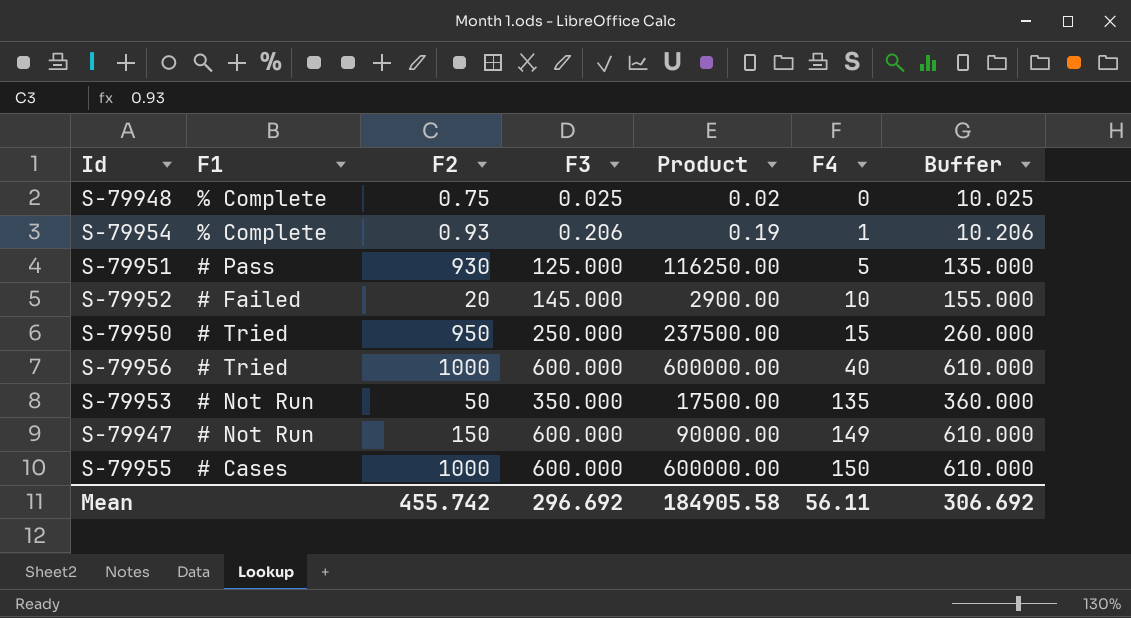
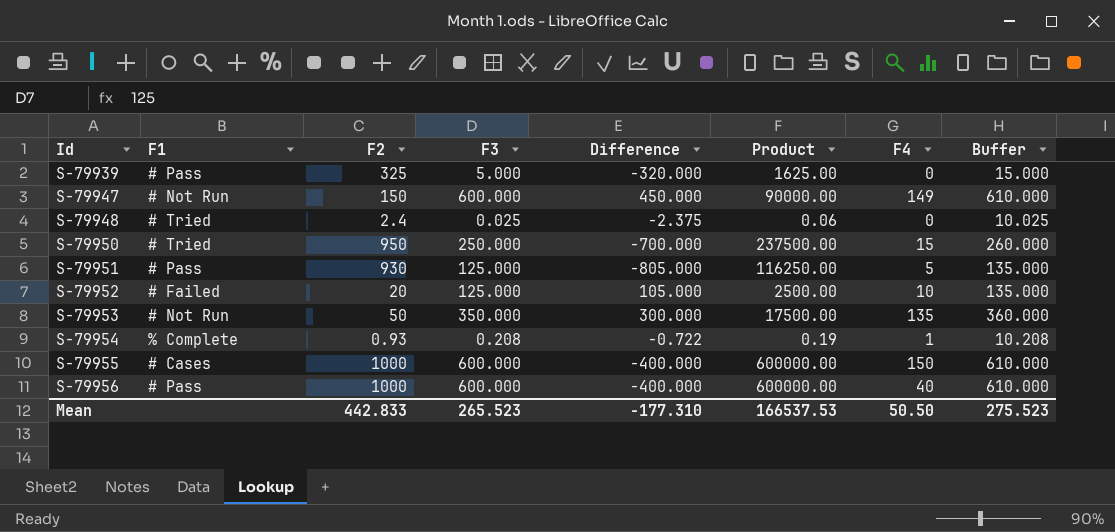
row order: F4 ascending -> Id ascending
column Difference | formula: none -> [F3] - [F2]
row S-79939: none -> # Pass | 325 | 5.000 | -320.000 | 1625.00 | 0 | 15.000
S-79948 | F1: % Complete -> # Tried
S-79948 | F2: 0.75 -> 2.4
S-79948 | Product: 0.02 -> 0.06
S-79952 | F3: 145.000 -> 125.000
S-79952 | Product: 2900.00 -> 2500.00
S-79952 | Buffer: 155.000 -> 135.000
S-79954 | F3: 0.206 -> 0.208
S-79954 | Buffer: 10.206 -> 10.208
S-79956 | F1: # Tried -> # Pass
Mean | F2: 455.742 -> 442.833
Mean | F3: 296.692 -> 265.523
Mean | Product: 184905.58 -> 166537.53
Mean | F4: 56.11 -> 50.50
Mean | Buffer: 306.692 -> 275.523

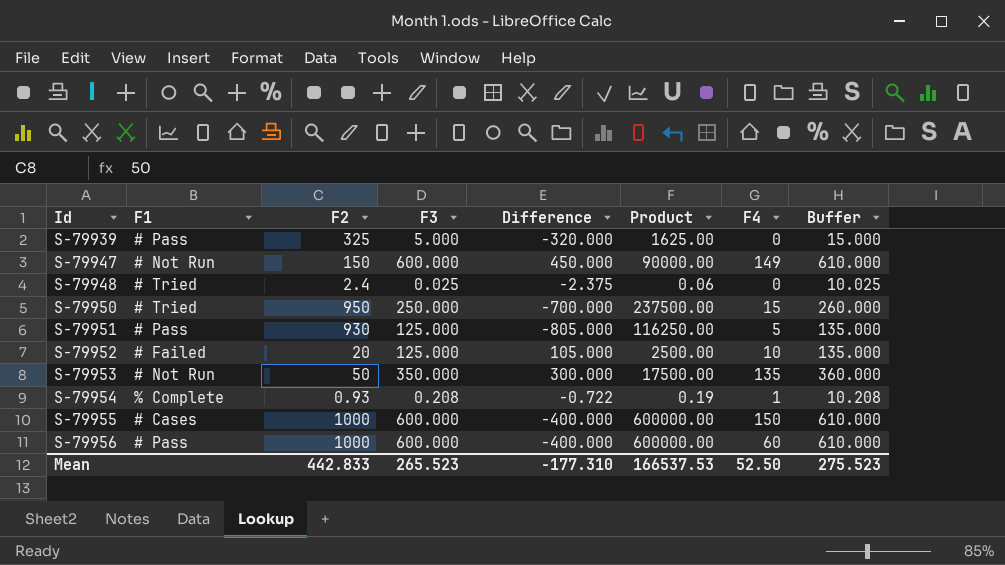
S-79956 | F4: 40 -> 60
Mean | F4: 50.50 -> 52.50

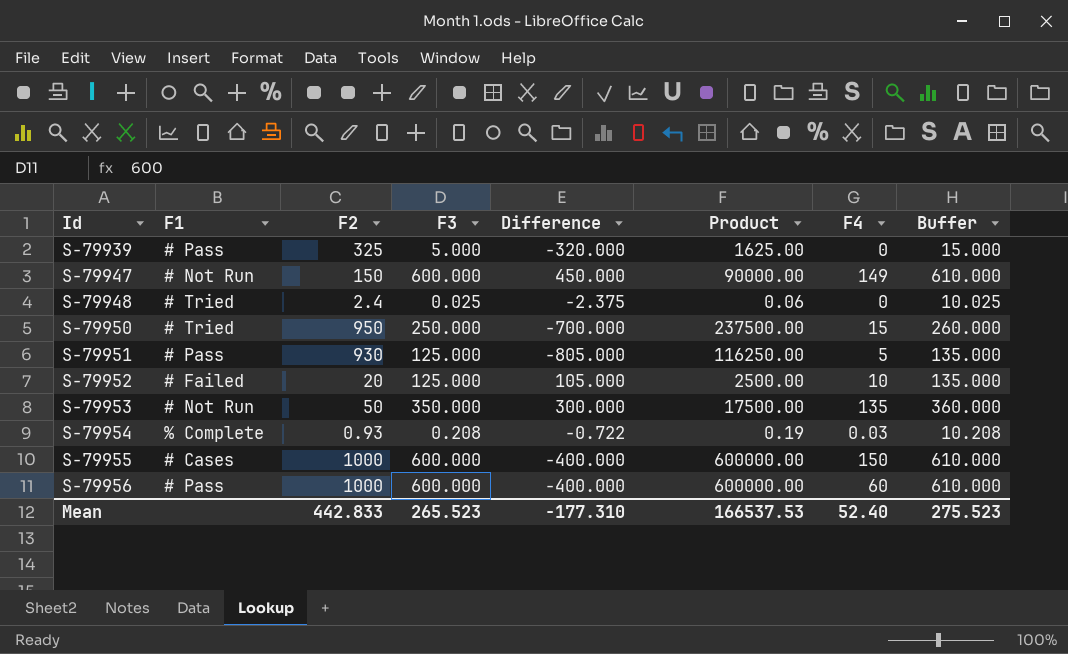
S-79954 | F4: 1 -> 0.03
Mean | F4: 52.50 -> 52.40

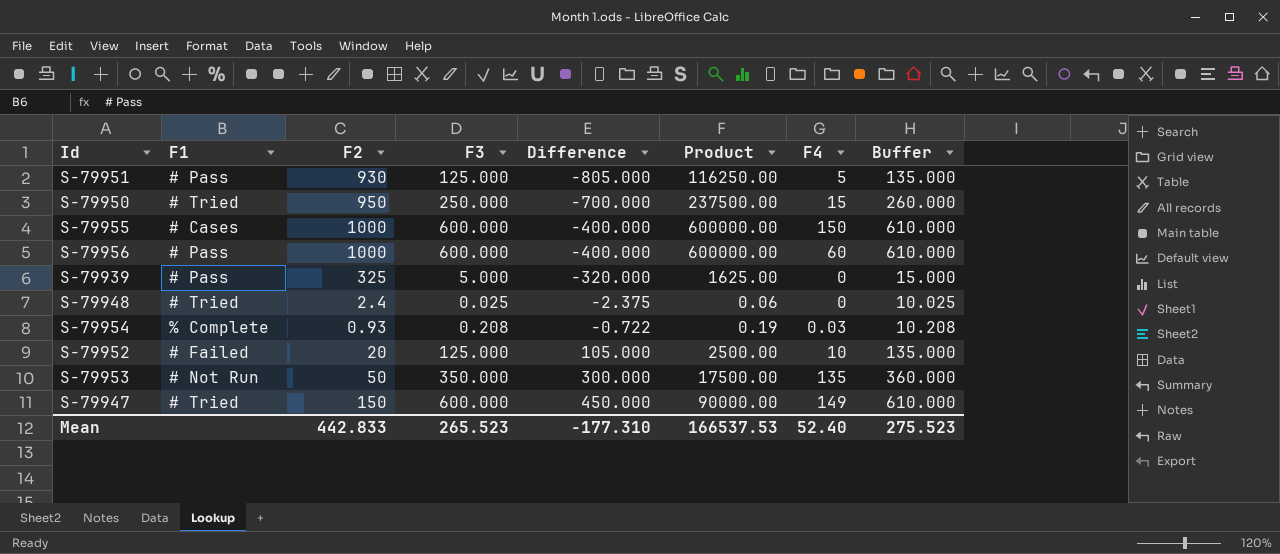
row order: Id ascending -> Difference ascending
S-79947 | F1: # Not Run -> # Tried

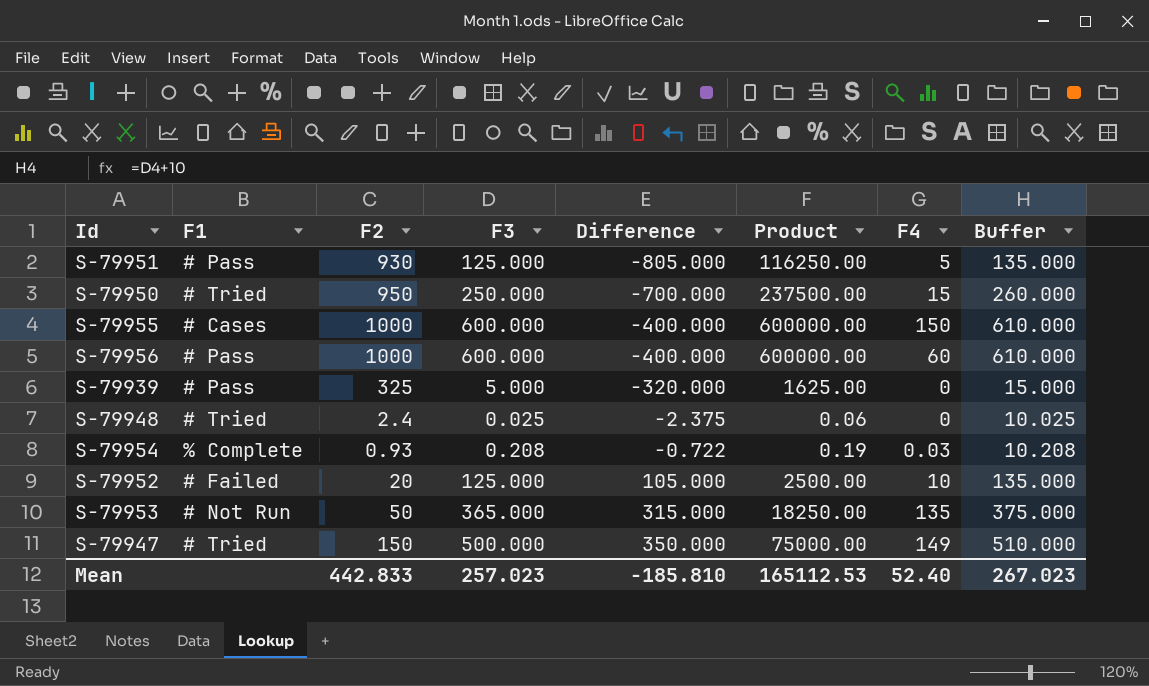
S-79953 | F3: 350.000 -> 365.000
S-79953 | Difference: 300.000 -> 315.000
S-79953 | Product: 17500.00 -> 18250.00
S-79953 | Buffer: 360.000 -> 375.000
S-79947 | F3: 600.000 -> 500.000
S-79947 | Difference: 450.000 -> 350.000
S-79947 | Product: 90000.00 -> 75000.00
S-79947 | Buffer: 610.000 -> 510.000
Mean | F3: 265.523 -> 257.023
Mean | Difference: -177.310 -> -185.810
Mean | Product: 166537.53 -> 165112.53
Mean | Buffer: 275.523 -> 267.023

